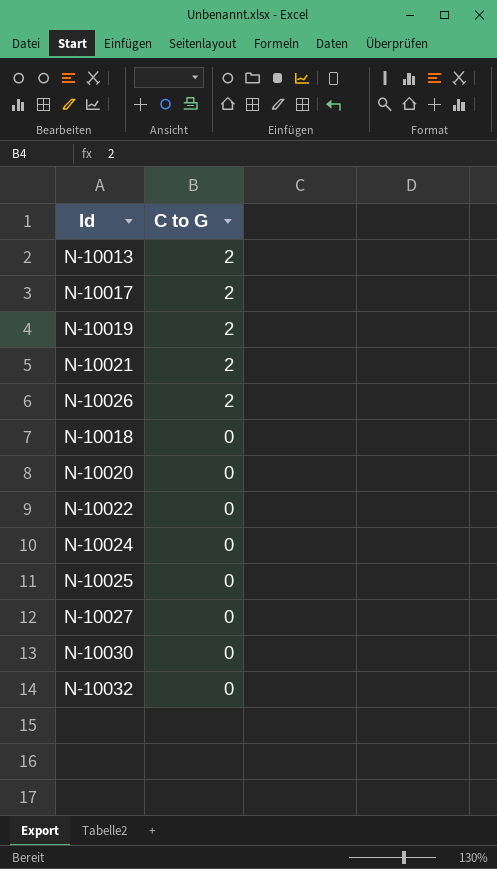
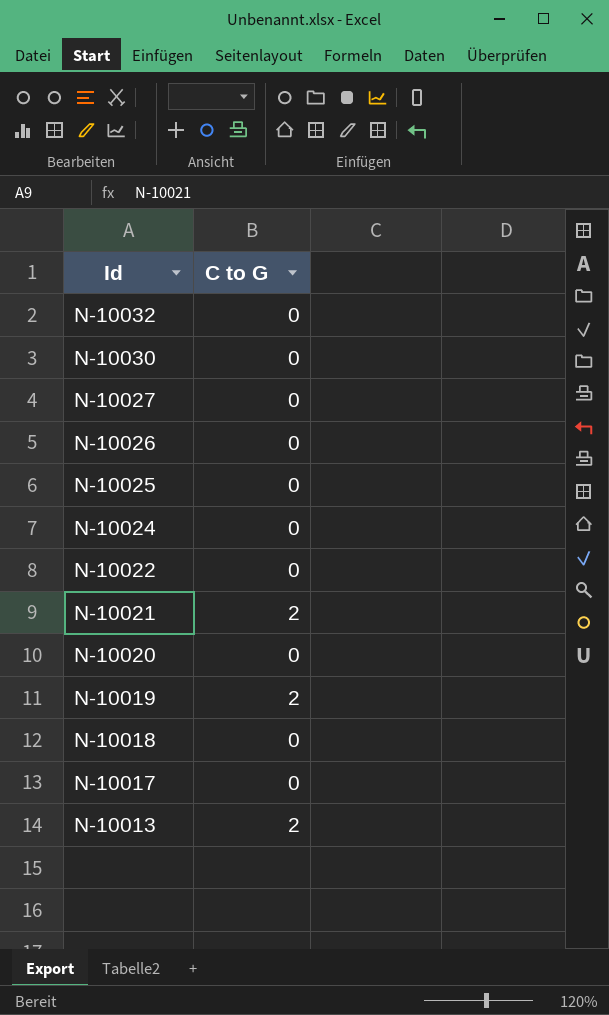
row order: C to G descending -> Id descending
N-10026 | C to G: 2 -> 0
N-10017 | C to G: 2 -> 0

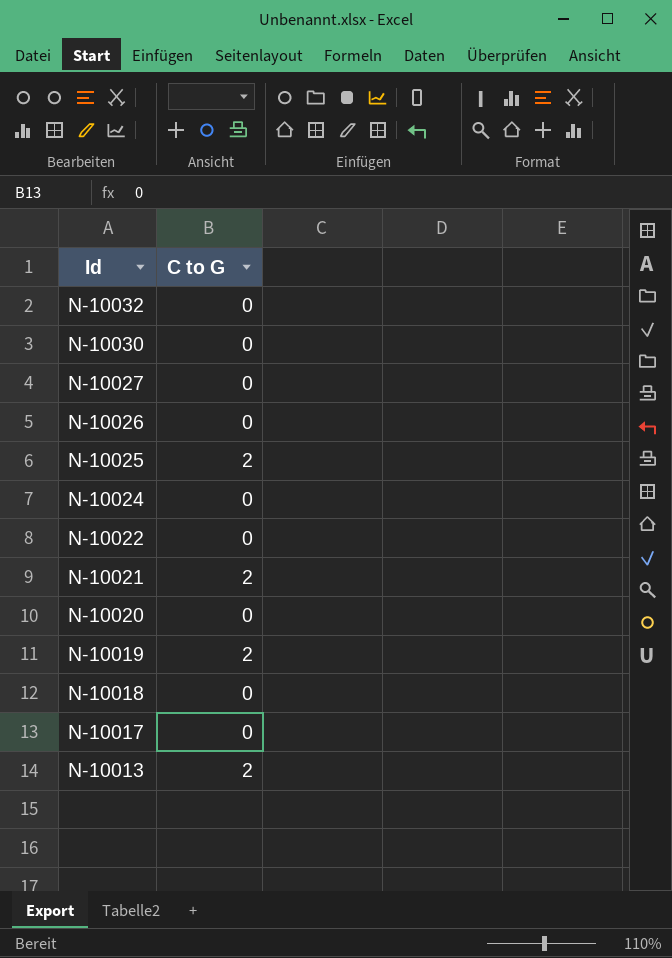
N-10025 | C to G: 0 -> 2

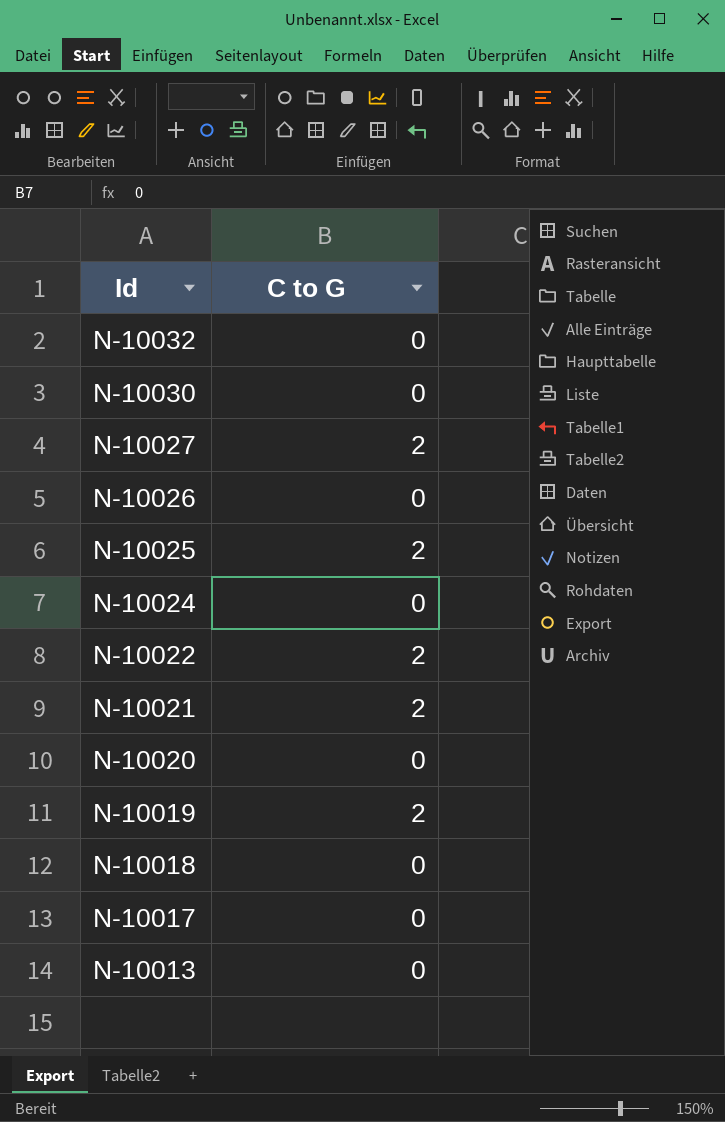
N-10027 | C to G: 0 -> 2
N-10022 | C to G: 0 -> 2
N-10013 | C to G: 2 -> 0

